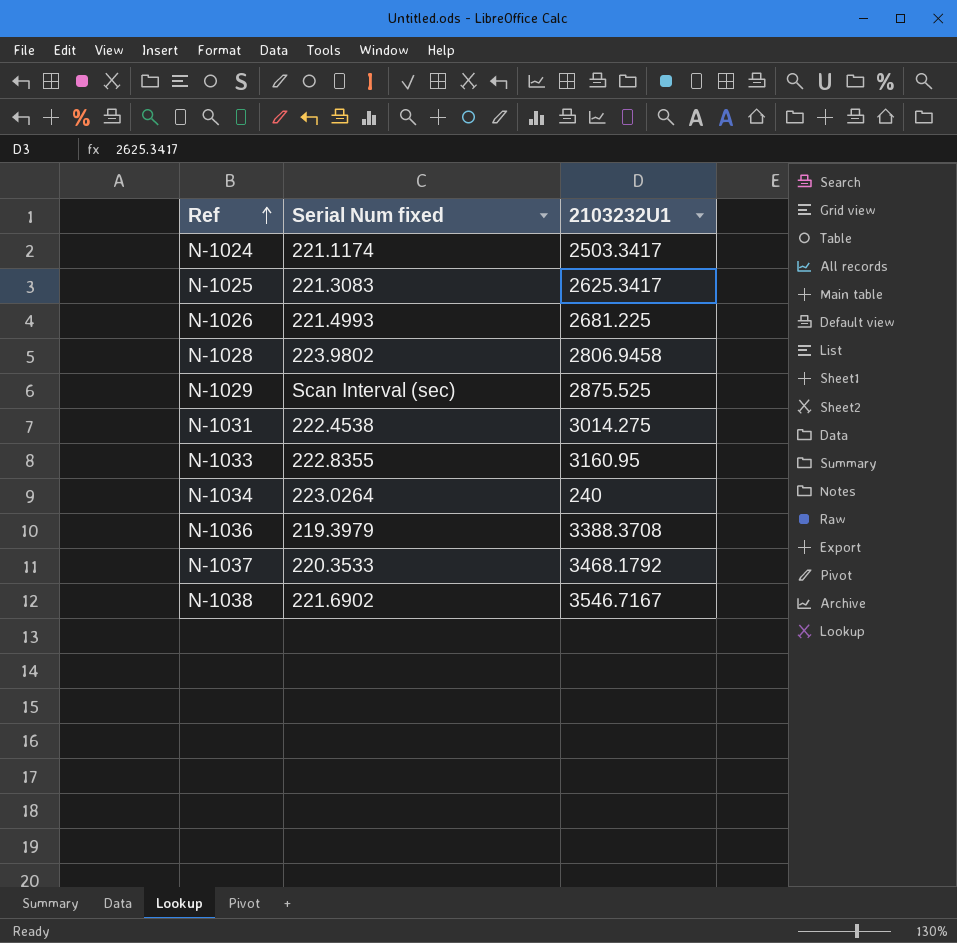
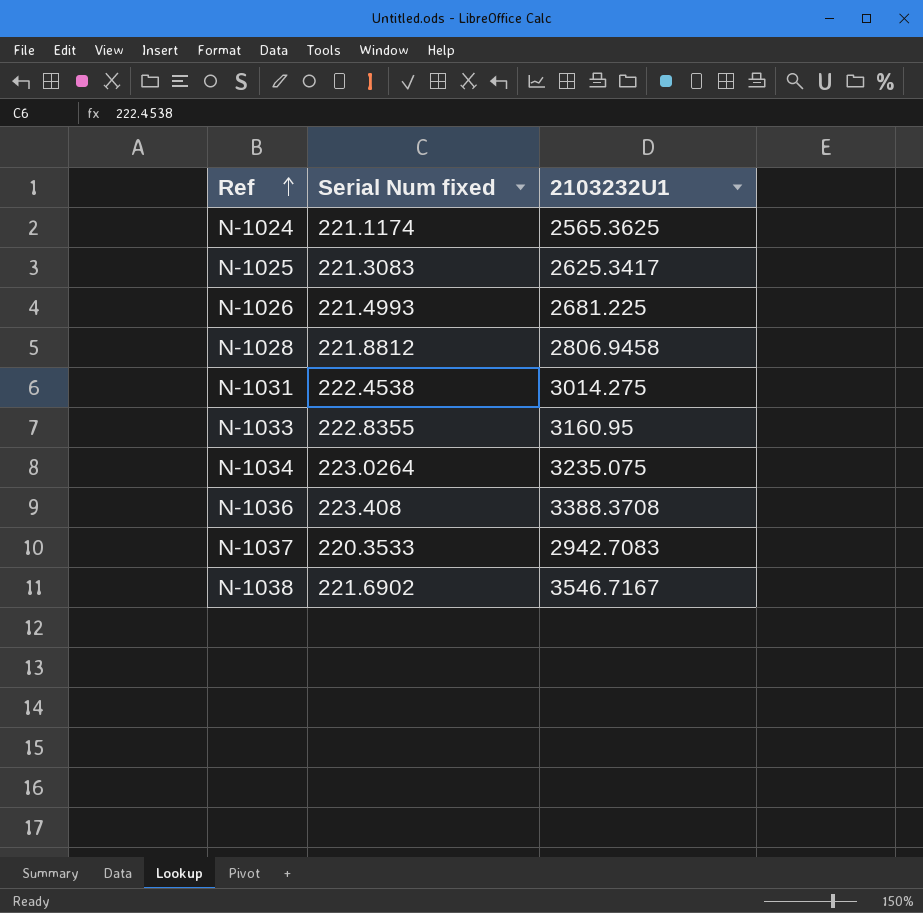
row N-1029: Scan Interval (sec) | 2875.525 -> none
N-1024 | 2103232U1: 2503.3417 -> 2565.3625
N-1028 | Serial Num fixed: 223.9802 -> 221.8812
N-1034 | 2103232U1: 240 -> 3235.075
N-1036 | Serial Num fixed: 219.3979 -> 223.408
N-1037 | 2103232U1: 3468.1792 -> 2942.7083

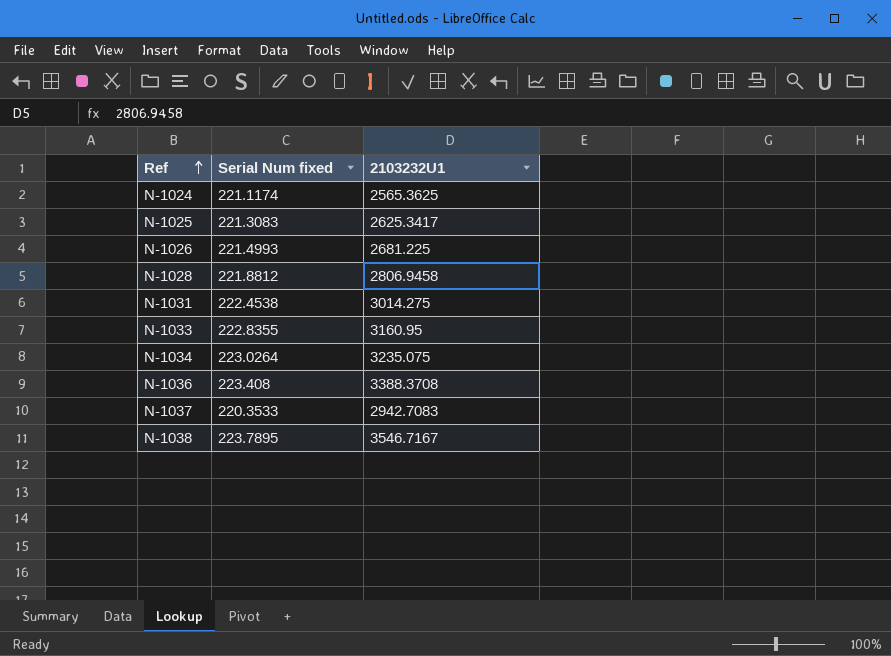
N-1038 | Serial Num fixed: 221.6902 -> 223.7895

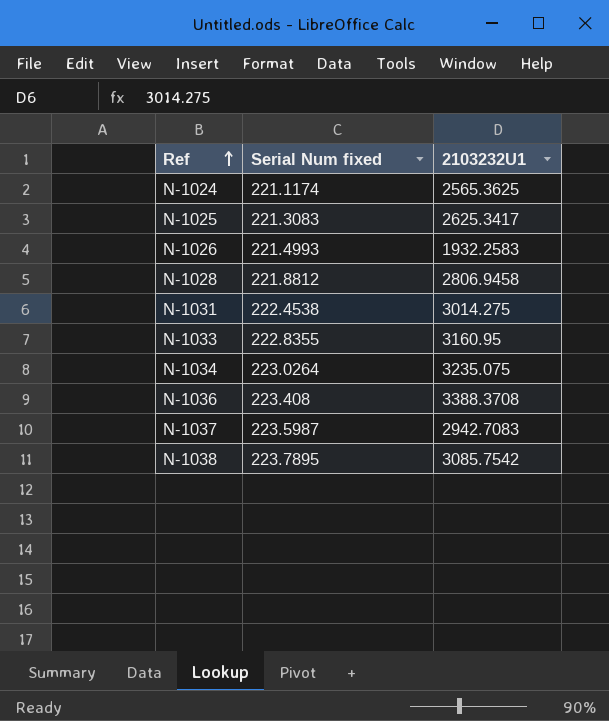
N-1026 | 2103232U1: 2681.225 -> 1932.2583
N-1037 | Serial Num fixed: 220.3533 -> 223.5987
N-1038 | 2103232U1: 3546.7167 -> 3085.7542

